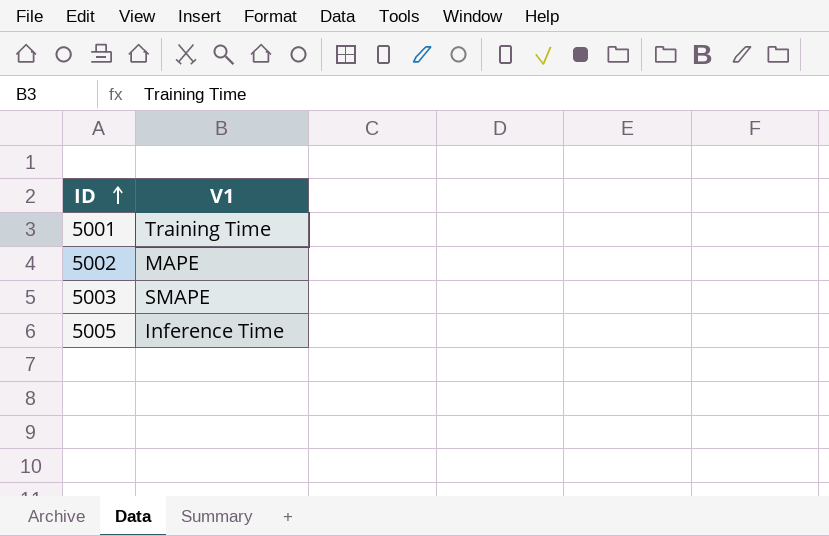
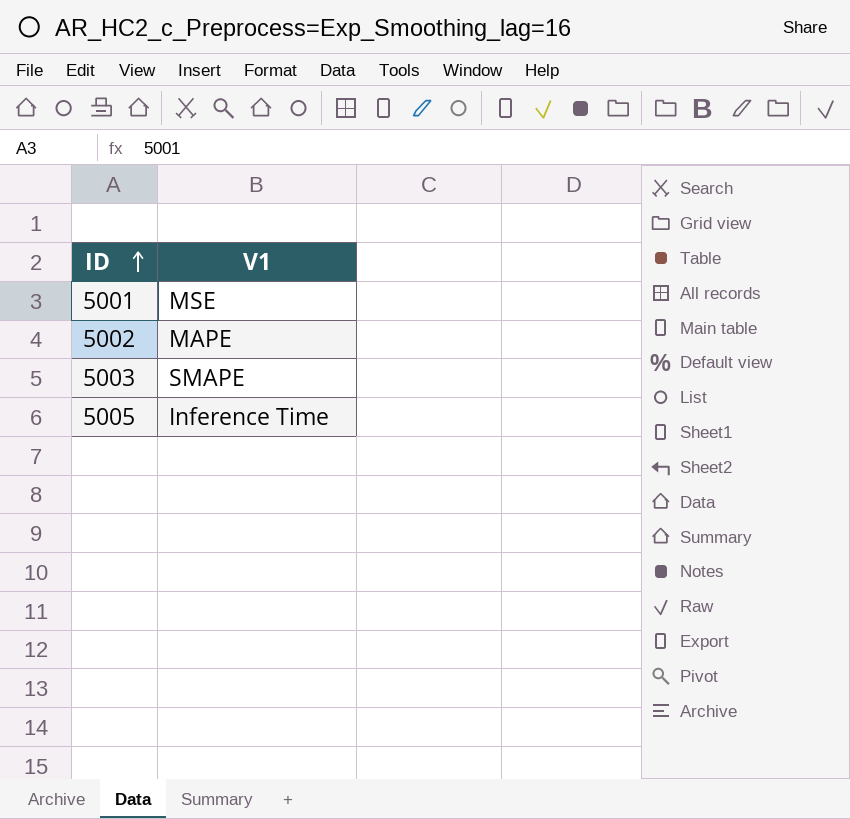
5001 | V1: Training Time -> MSE

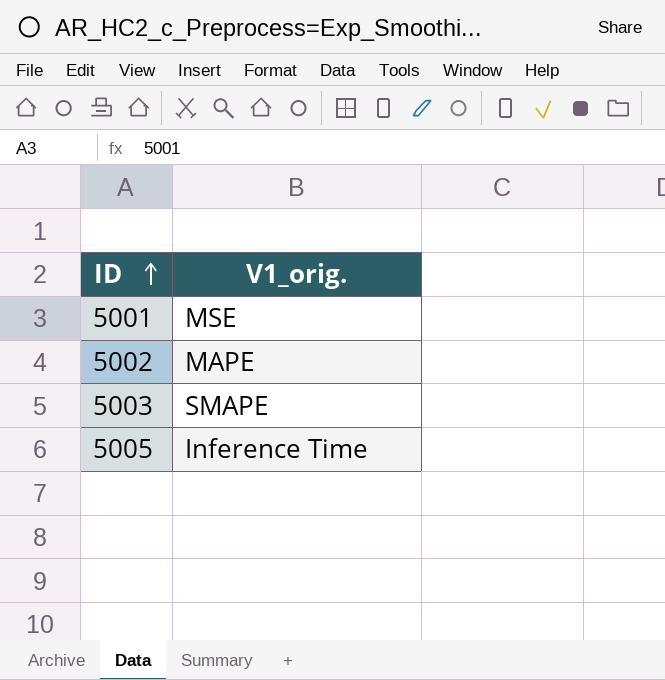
column name: V1 -> V1_orig.

